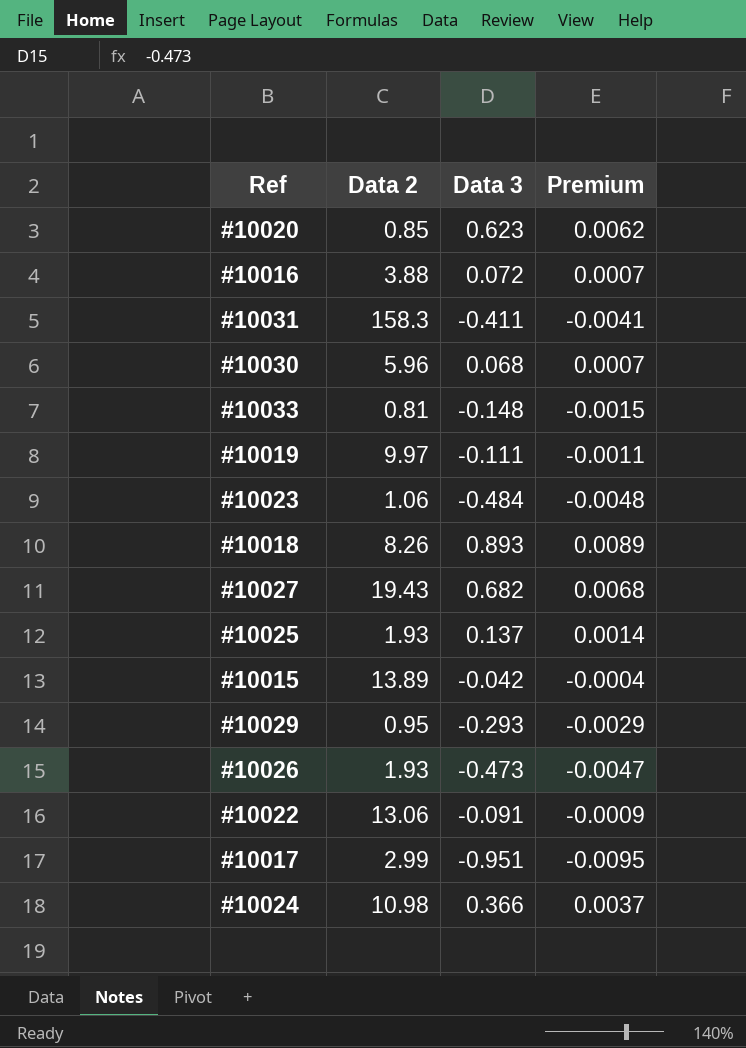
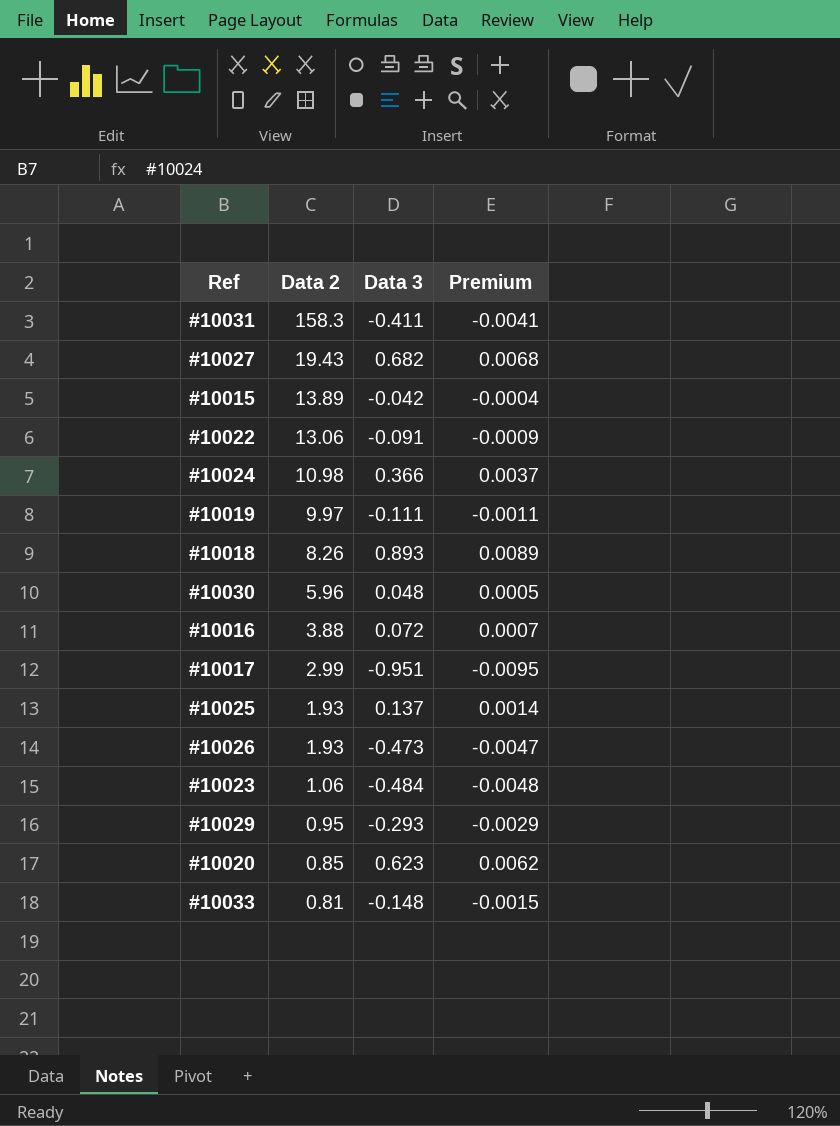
row order: none -> Data 2 descending
#10030 | Data 3: 0.068 -> 0.048
#10030 | Premium: 0.0007 -> 0.0005

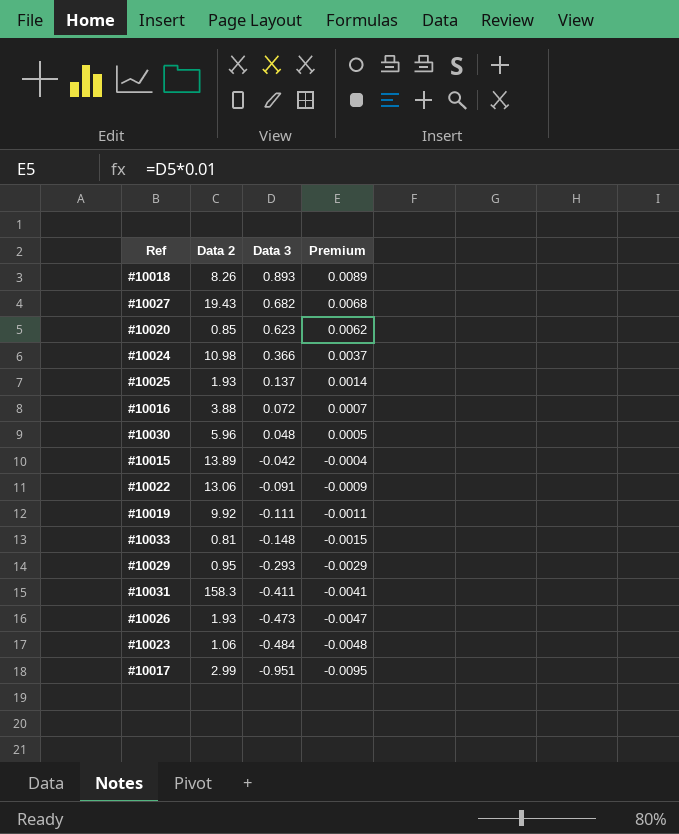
row order: Data 2 descending -> Data 3 descending
#10019 | Data 2: 9.97 -> 9.92

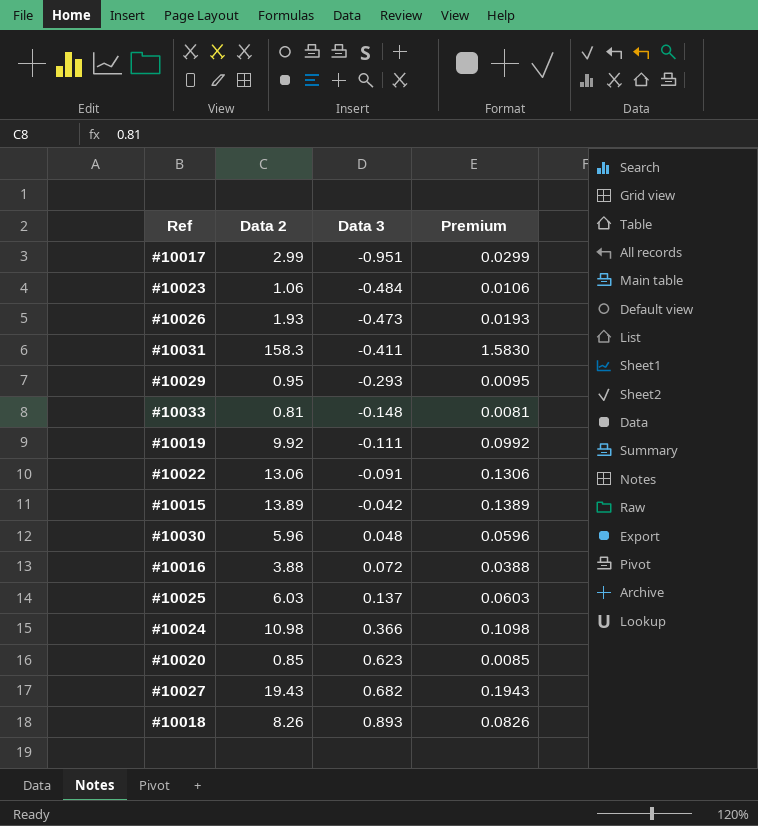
row order: Data 3 descending -> Data 3 ascending
column Premium | formula: [Data 3] * 0.01 -> [Data 2] * 0.01
#10025 | Data 2: 1.93 -> 6.03

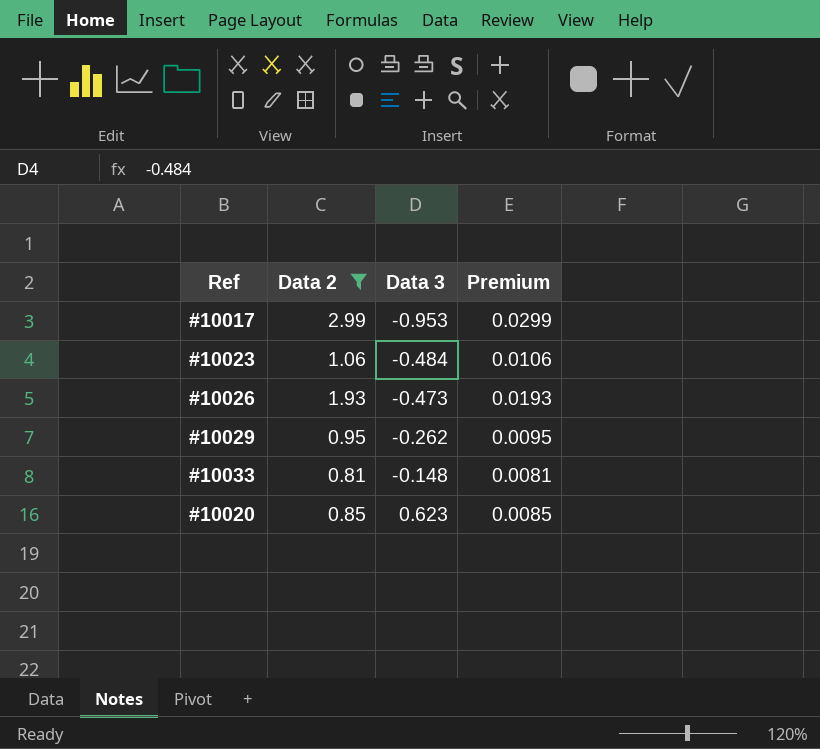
filter: none -> Data 2 <= 2.99
#10017 | Data 3: -0.951 -> -0.953
#10029 | Data 3: -0.293 -> -0.262

